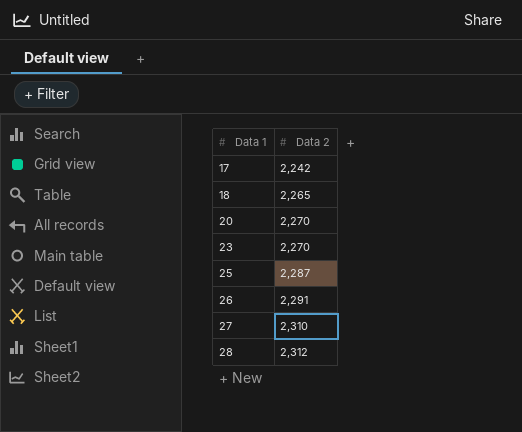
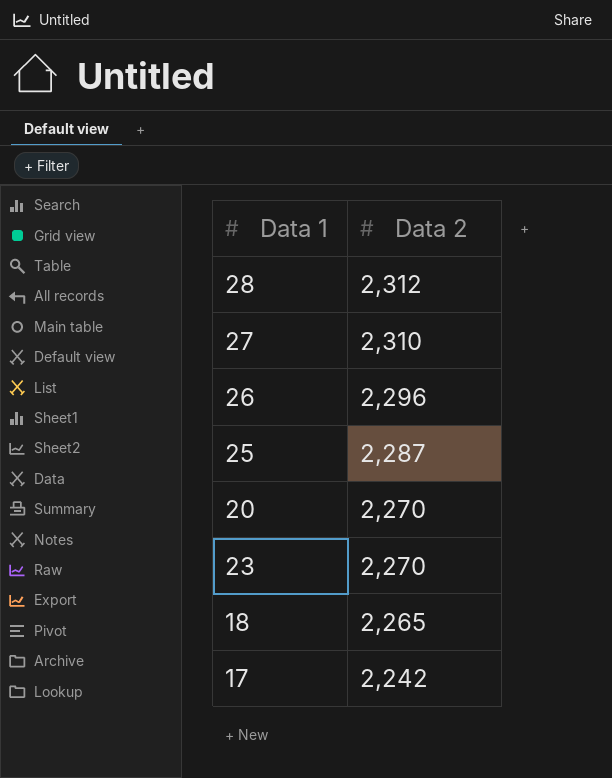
row order: Data 1 ascending -> Data 2 descending
26 | Data 2: 2,291 -> 2,296

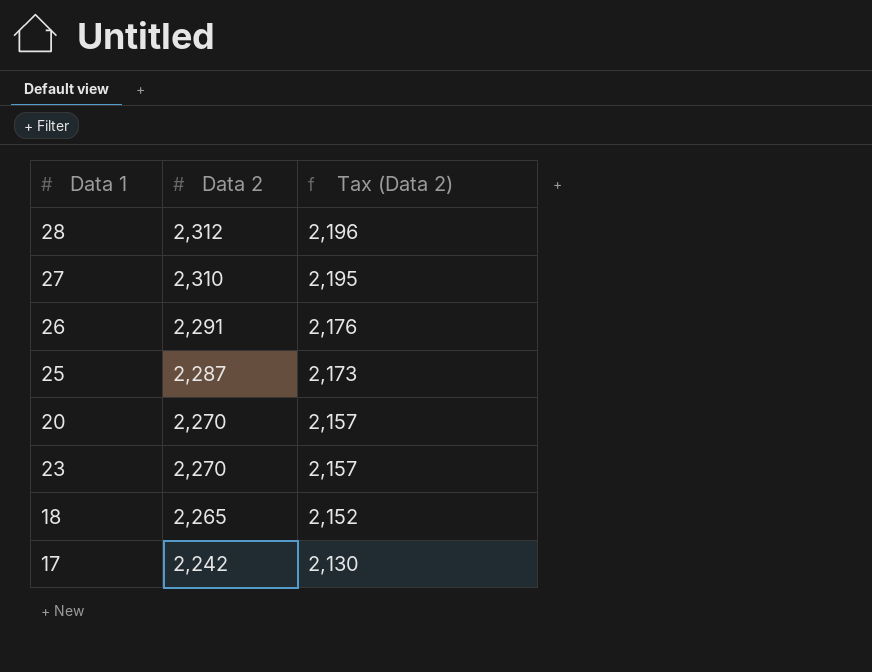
column Tax (Data 2) | formula: none -> [Data 2] * 0.95
26 | Data 2: 2,296 -> 2,291

